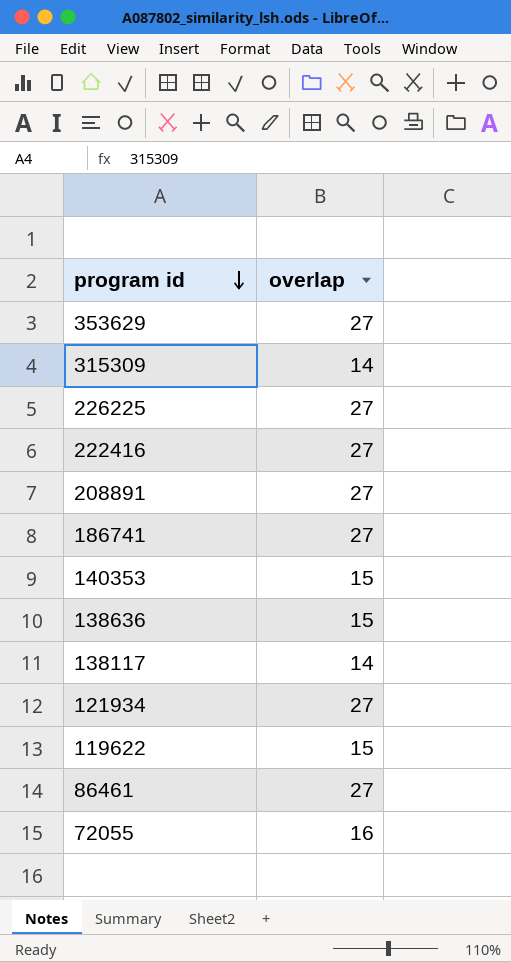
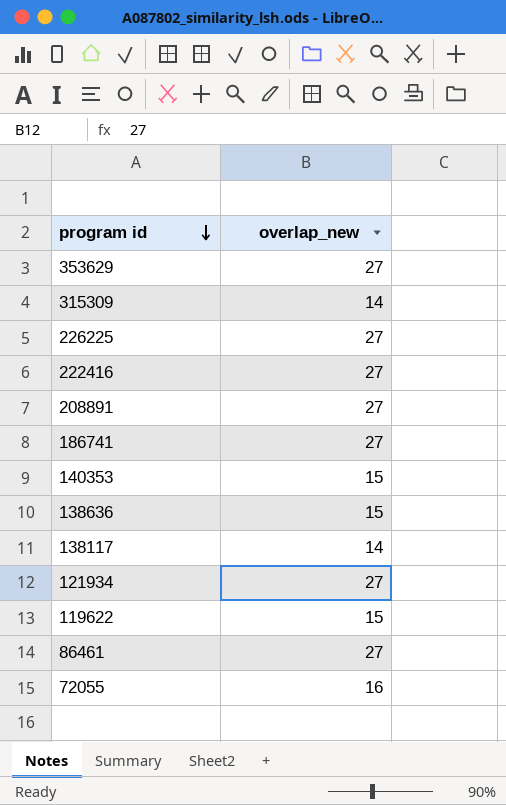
column name: overlap -> overlap_new

